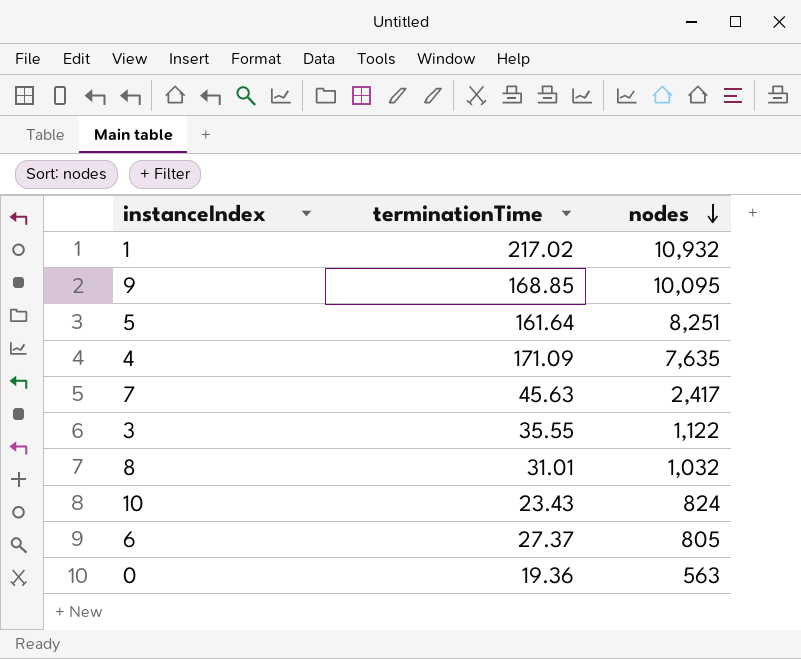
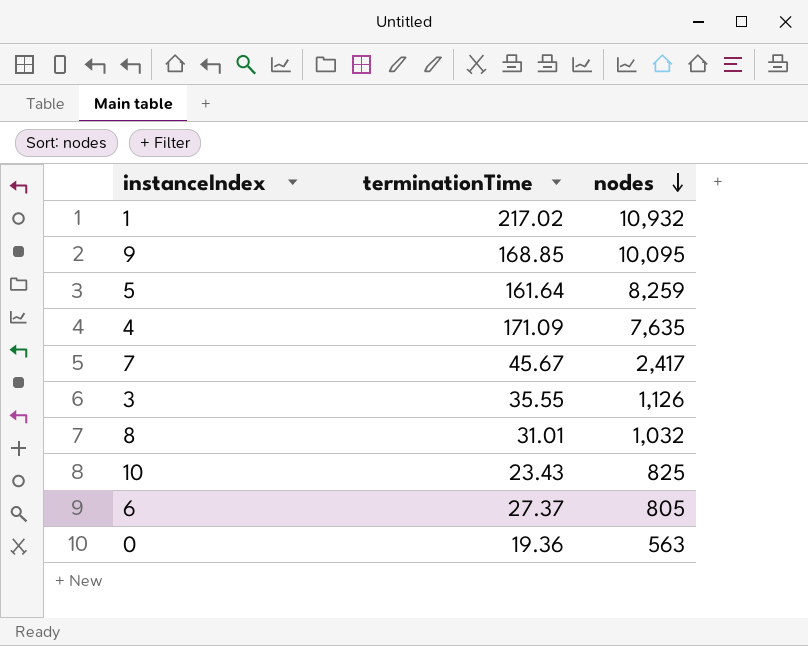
5 | nodes: 8,251 -> 8,259
7 | terminationTime: 45.63 -> 45.67
3 | nodes: 1,122 -> 1,126
10 | nodes: 824 -> 825

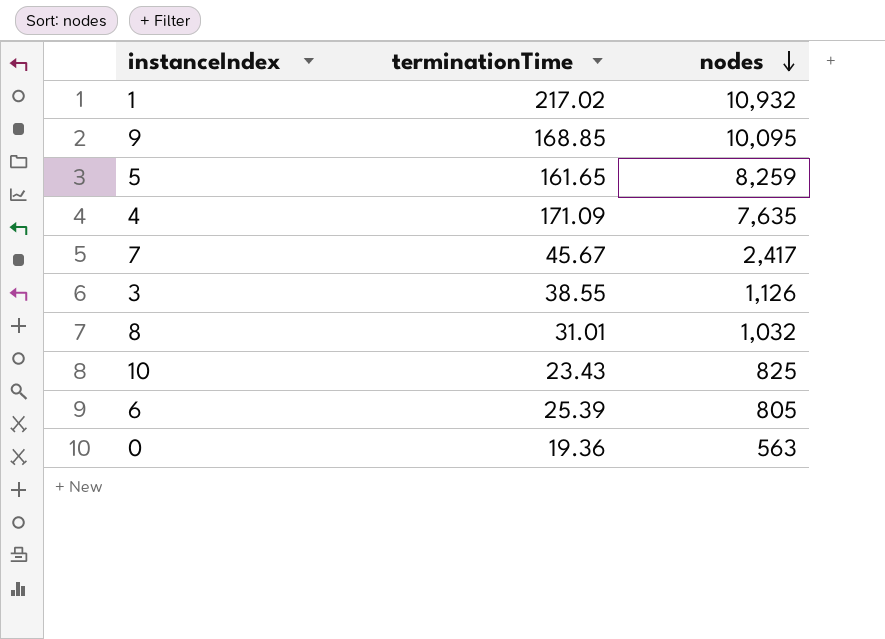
5 | terminationTime: 161.64 -> 161.65
3 | terminationTime: 35.55 -> 38.55
6 | terminationTime: 27.37 -> 25.39

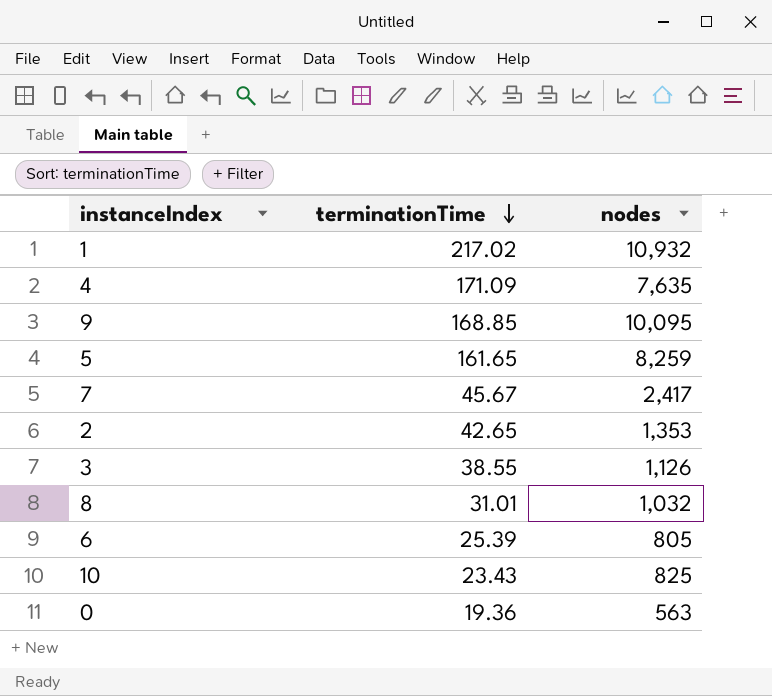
row order: nodes descending -> terminationTime descending
row 2: none -> 42.65 | 1,353

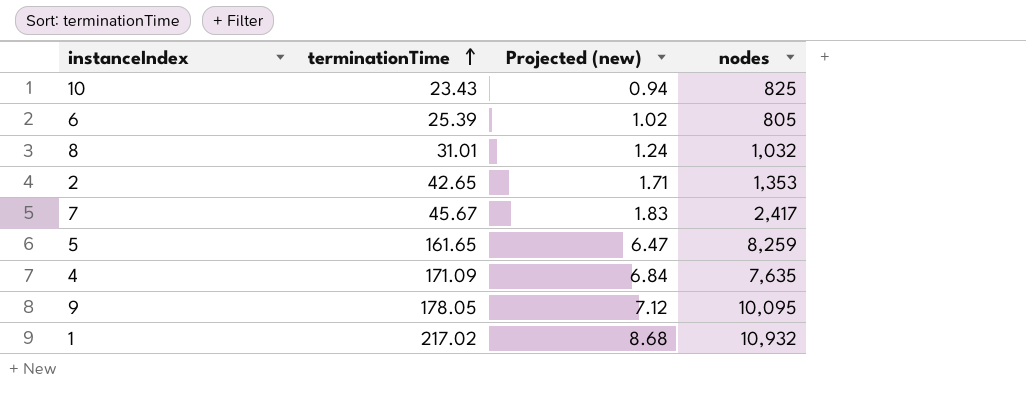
row order: terminationTime descending -> terminationTime ascending
column Projected (new) | formula: none -> [terminationTime] * 0.04
row 3: 38.55 | 1,126 -> none
row 0: 19.36 | 563 -> none
9 | terminationTime: 168.85 -> 178.05

